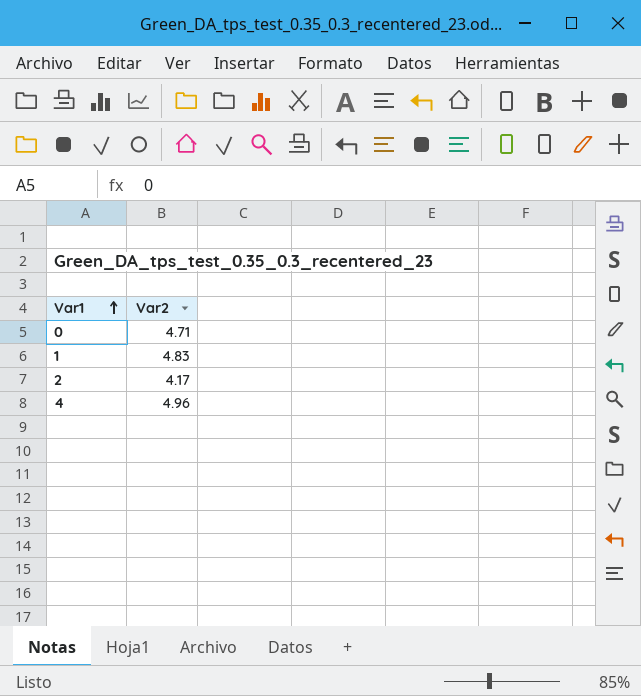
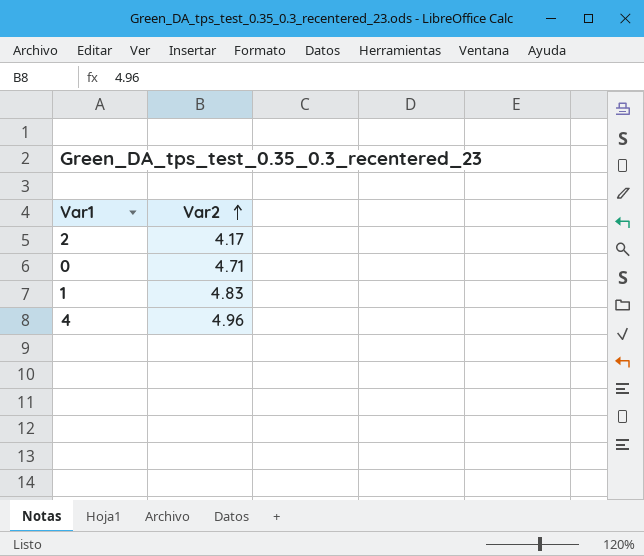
row order: Var1 ascending -> Var2 ascending

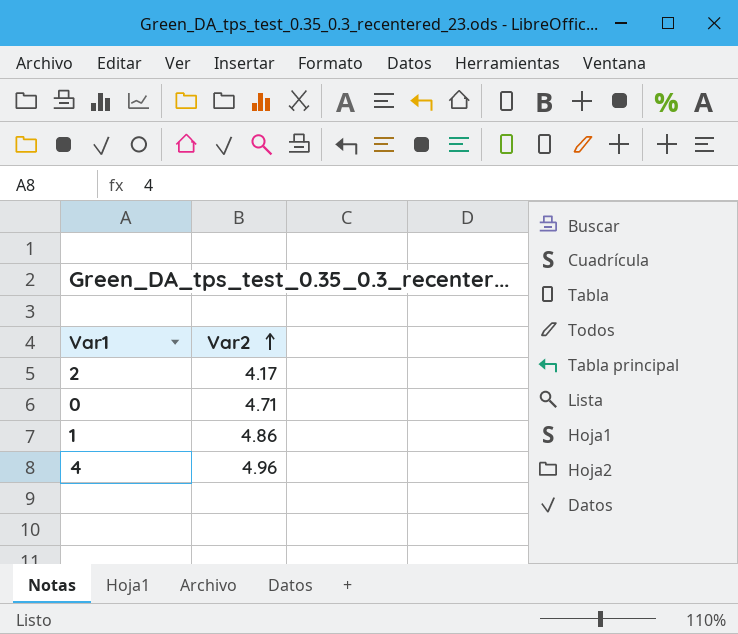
1 | Var2: 4.83 -> 4.86

